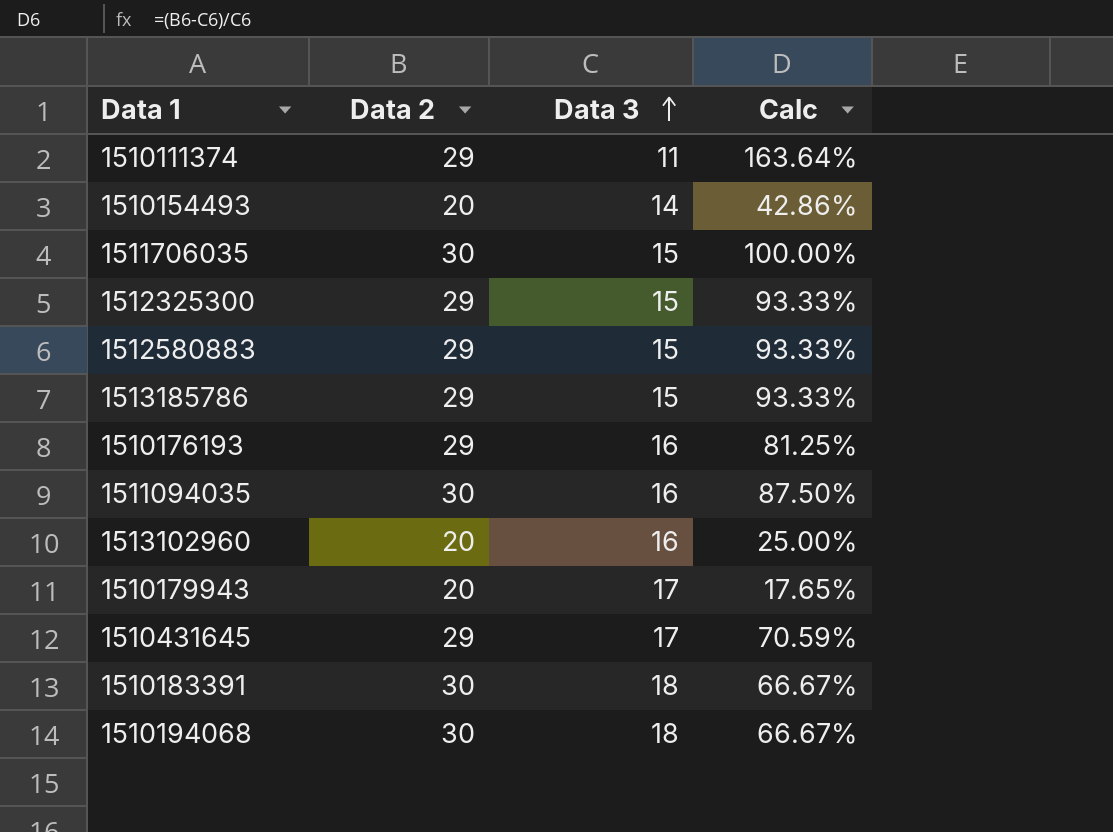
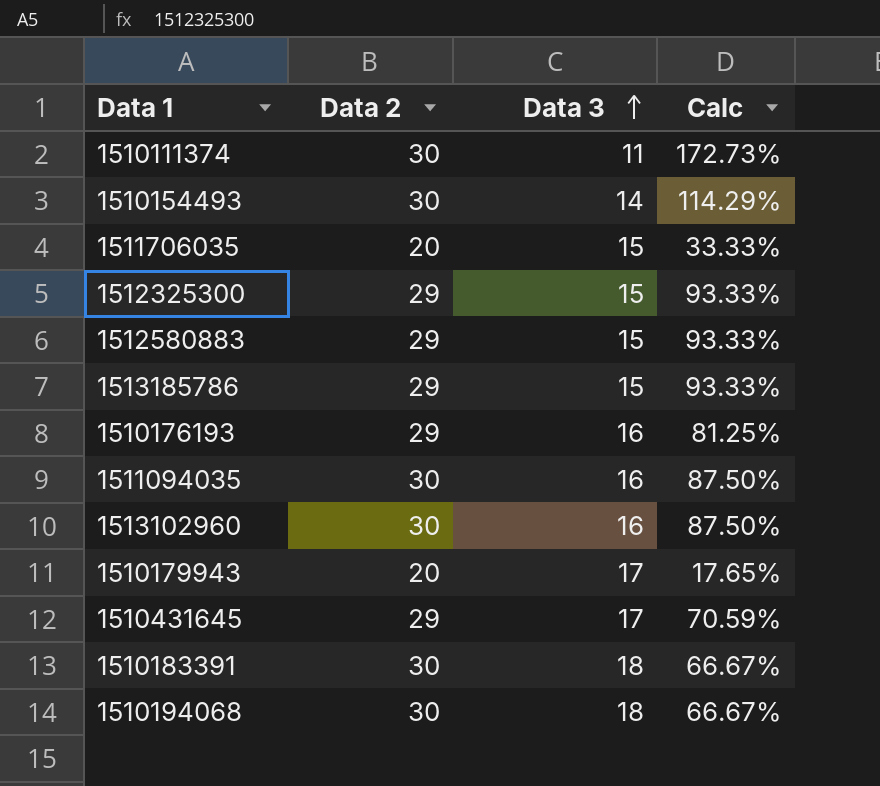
1510111374 | Data 2: 29 -> 30
1510111374 | Calc: 163.64% -> 172.73%
1510154493 | Data 2: 20 -> 30
1510154493 | Calc: 42.86% -> 114.29%
1511706035 | Data 2: 30 -> 20
1511706035 | Calc: 100.00% -> 33.33%
1513102960 | Data 2: 20 -> 30
1513102960 | Calc: 25.00% -> 87.50%

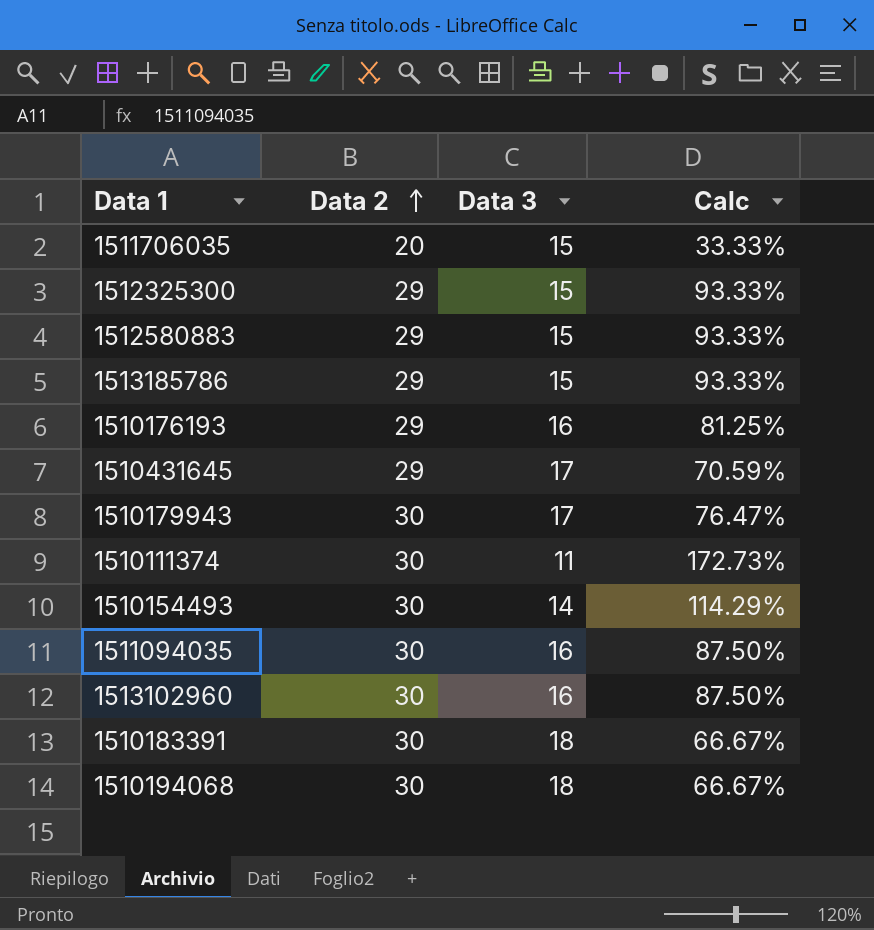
row order: Data 3 ascending -> Data 2 ascending
1510179943 | Data 2: 20 -> 30
1510179943 | Calc: 17.65% -> 76.47%

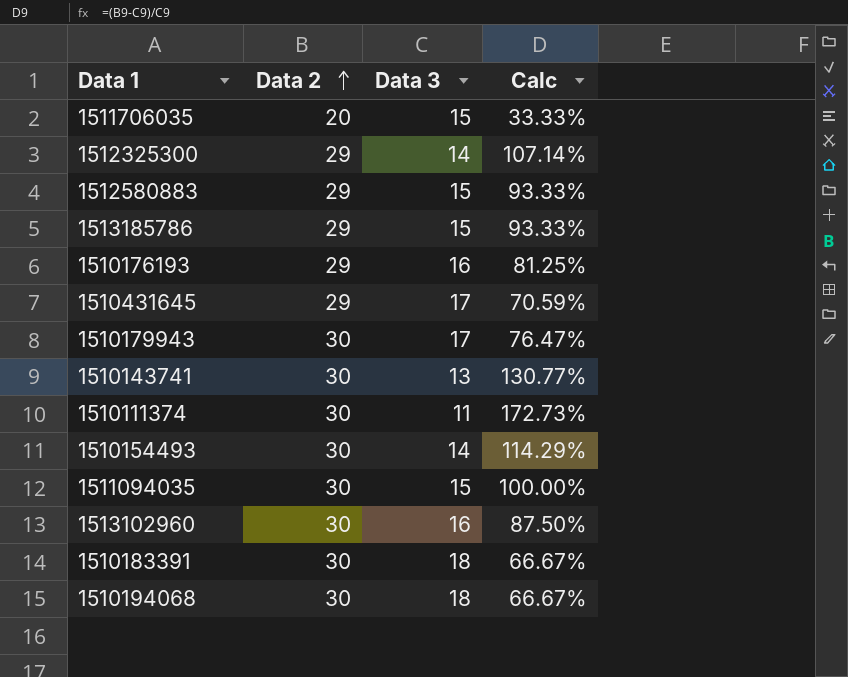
1512325300 | Data 3: 15 -> 14
1512325300 | Calc: 93.33% -> 107.14%
row 1510143741: none -> 30 | 13 | 130.77%
1511094035 | Data 3: 16 -> 15
1511094035 | Calc: 87.50% -> 100.00%

